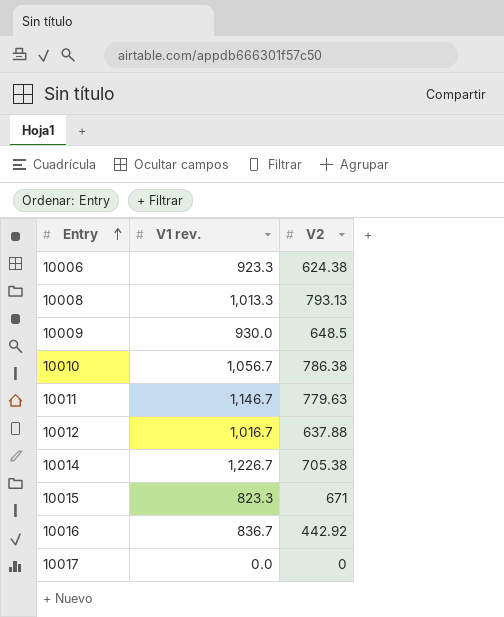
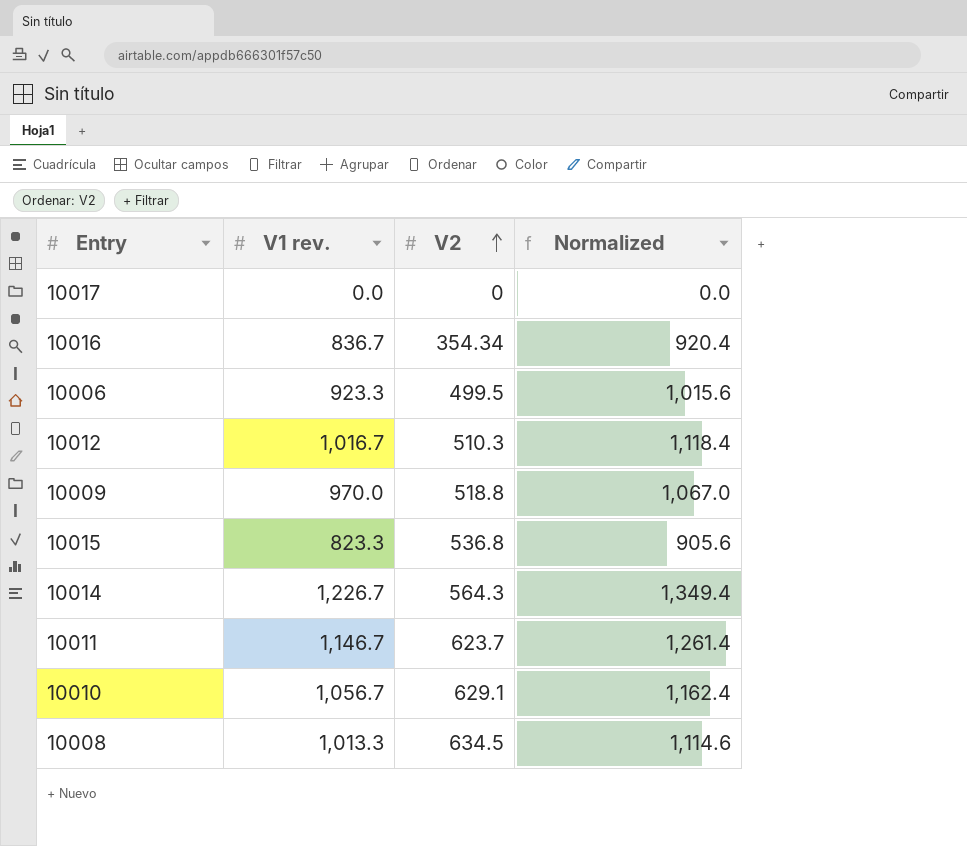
row order: Entry ascending -> V2 ascending
column Normalized | formula: none -> [V1 rev.] * 1.1
10016 | V2: 442.92 -> 354.34
10006 | V2: 624.38 -> 499.5
10012 | V2: 637.88 -> 510.3
10009 | V1 rev.: 930.0 -> 970.0
10009 | V2: 648.5 -> 518.8
10015 | V2: 671 -> 536.8
10014 | V2: 705.38 -> 564.3
10011 | V2: 779.63 -> 623.7
10010 | V2: 786.38 -> 629.1
10008 | V2: 793.13 -> 634.5

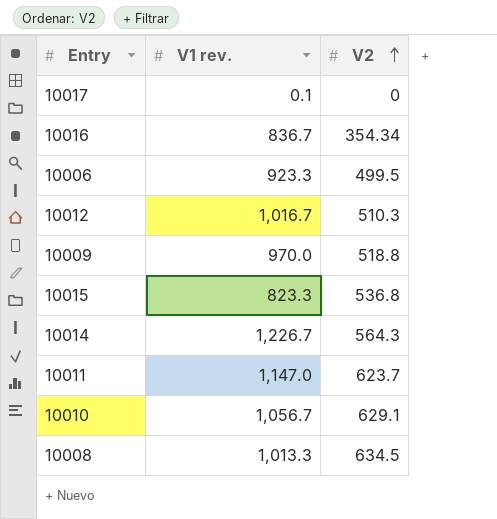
column Normalized | formula: [V1 rev.] * 1.1 -> none
10017 | V1 rev.: 0.0 -> 0.1
10011 | V1 rev.: 1,146.7 -> 1,147.0

